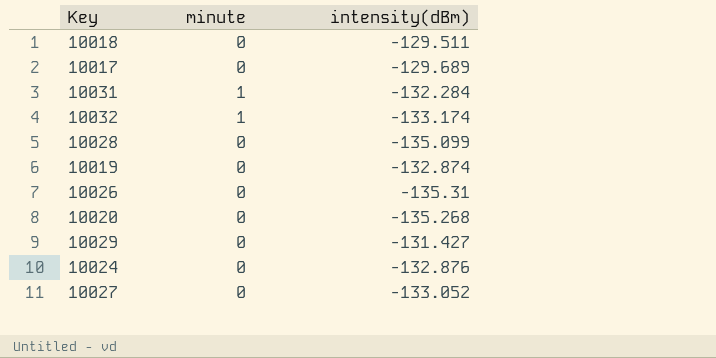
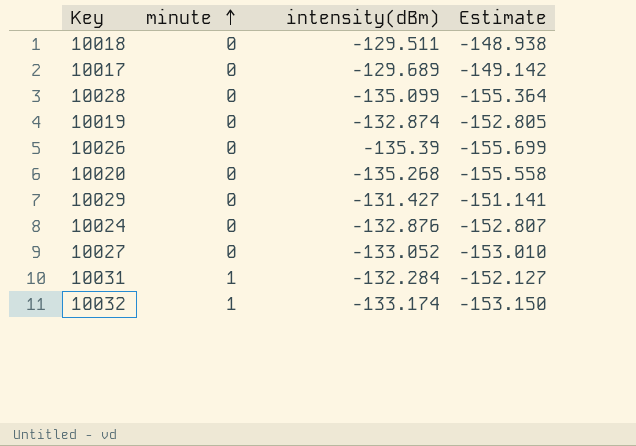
row order: none -> minute ascending
column Estimate | formula: none -> [intensity(dBm)] * 1.15
10026 | intensity(dBm): -135.31 -> -135.39

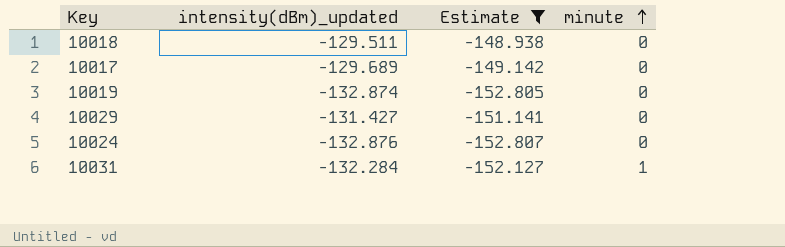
filter: none -> Estimate >= -152.807
column name: intensity(dBm) -> intensity(dBm)_updated
column minute | position: 2 -> 4

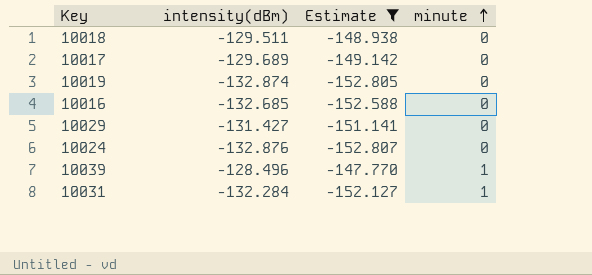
column name: intensity(dBm)_updated -> intensity(dBm)
row 10016: none -> -132.685 | -152.588 | 0
row 10039: none -> -128.496 | -147.770 | 1

